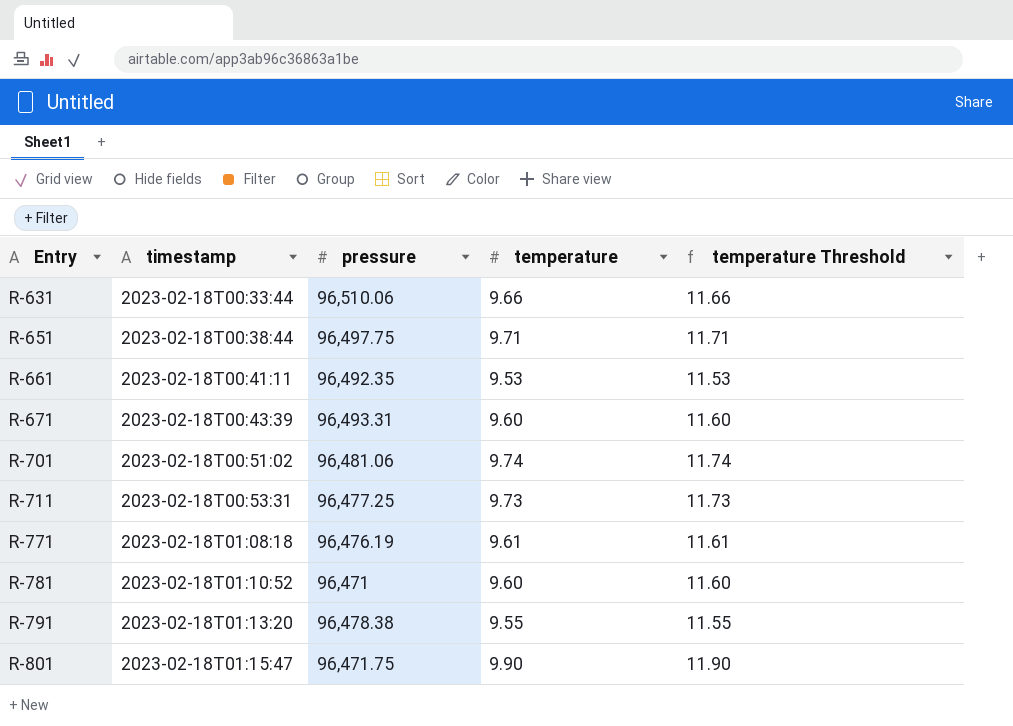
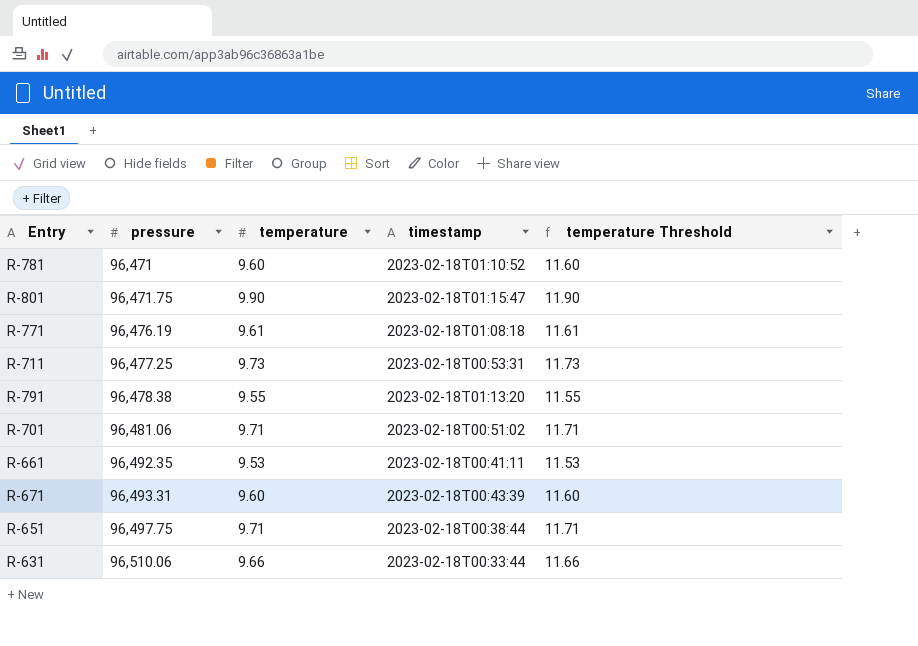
row order: Entry ascending -> pressure ascending
column timestamp | position: 2 -> 4
R-701 | temperature: 9.74 -> 9.71
R-701 | temperature Threshold: 11.74 -> 11.71

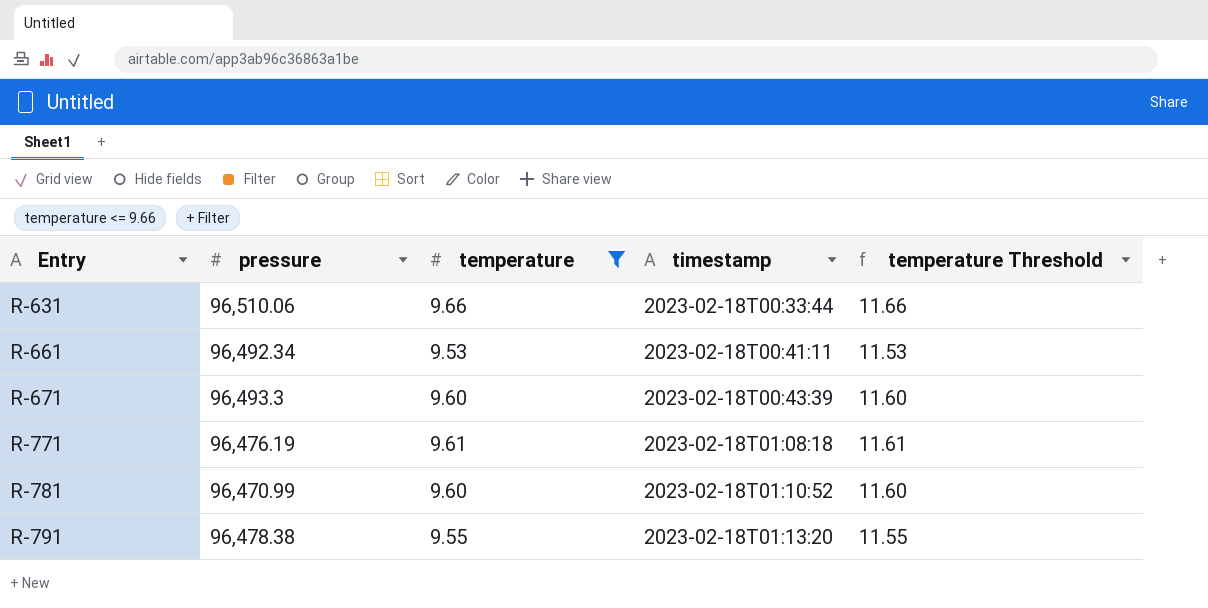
filter: none -> temperature <= 9.66
row order: pressure ascending -> Entry ascending
R-661 | pressure: 96,492.35 -> 96,492.34
R-671 | pressure: 96,493.31 -> 96,493.3
R-781 | pressure: 96,471 -> 96,470.99

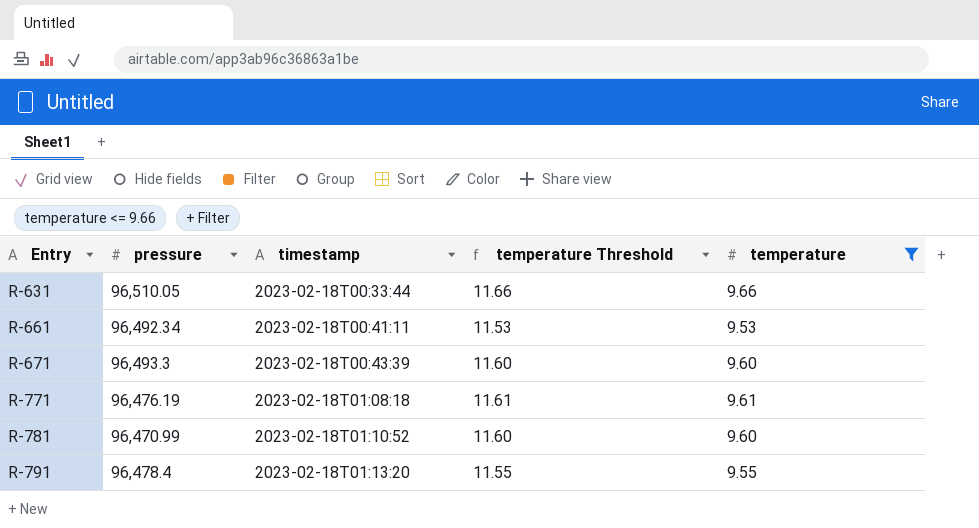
column temperature | position: 3 -> 5
R-631 | pressure: 96,510.06 -> 96,510.05
R-791 | pressure: 96,478.38 -> 96,478.4

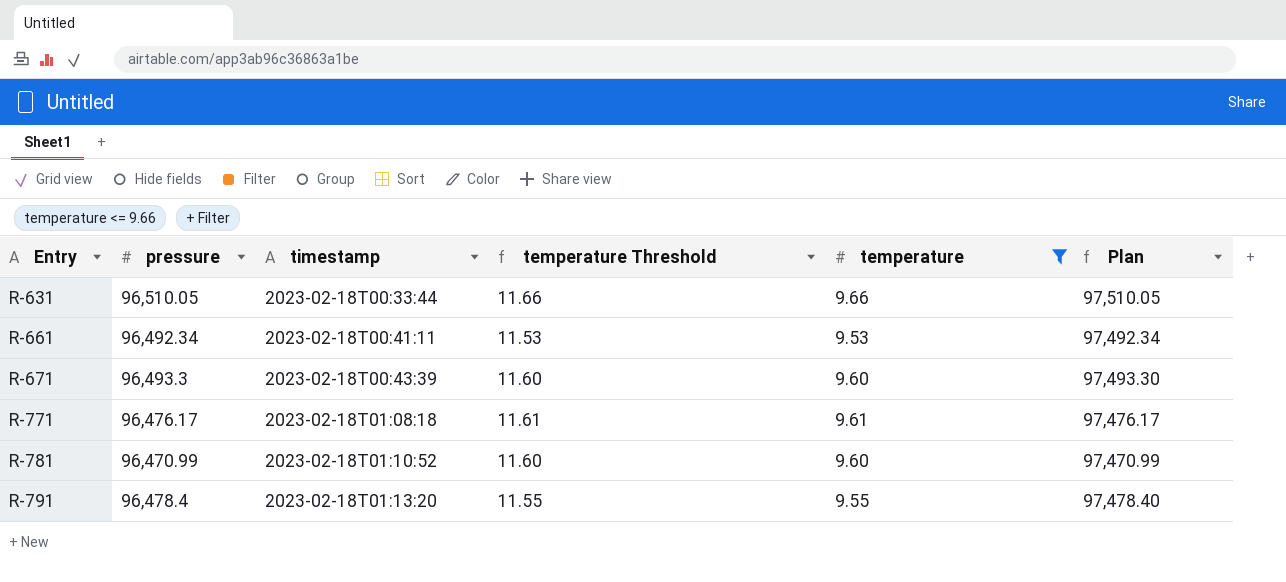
column Plan | formula: none -> [pressure] + 1000
R-771 | pressure: 96,476.19 -> 96,476.17

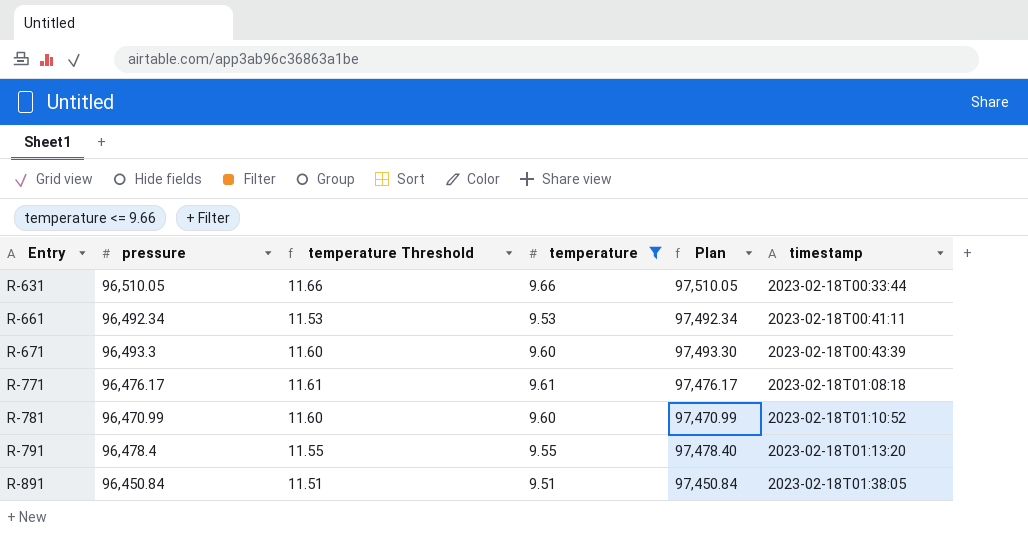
column timestamp | position: 3 -> 6
row R-891: none -> 96,450.84 | 11.51 | 9.51 | 97,450.84 | 2023-02-18T01:38:05

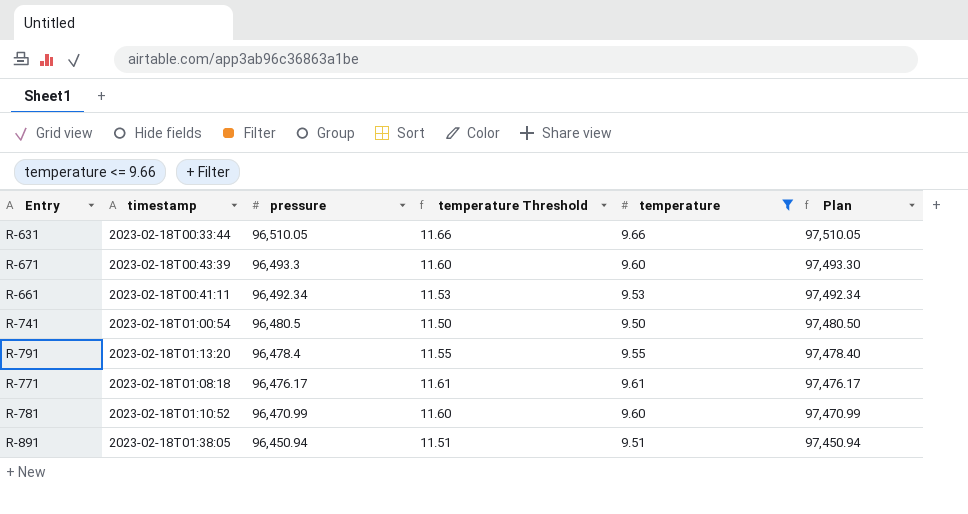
row order: Entry ascending -> pressure descending
column timestamp | position: 6 -> 2
row R-741: none -> 2023-02-18T01:00:54 | 96,480.5 | 11.50 | 9.50 | 97,480.50
R-891 | pressure: 96,450.84 -> 96,450.94
R-891 | Plan: 97,450.84 -> 97,450.94

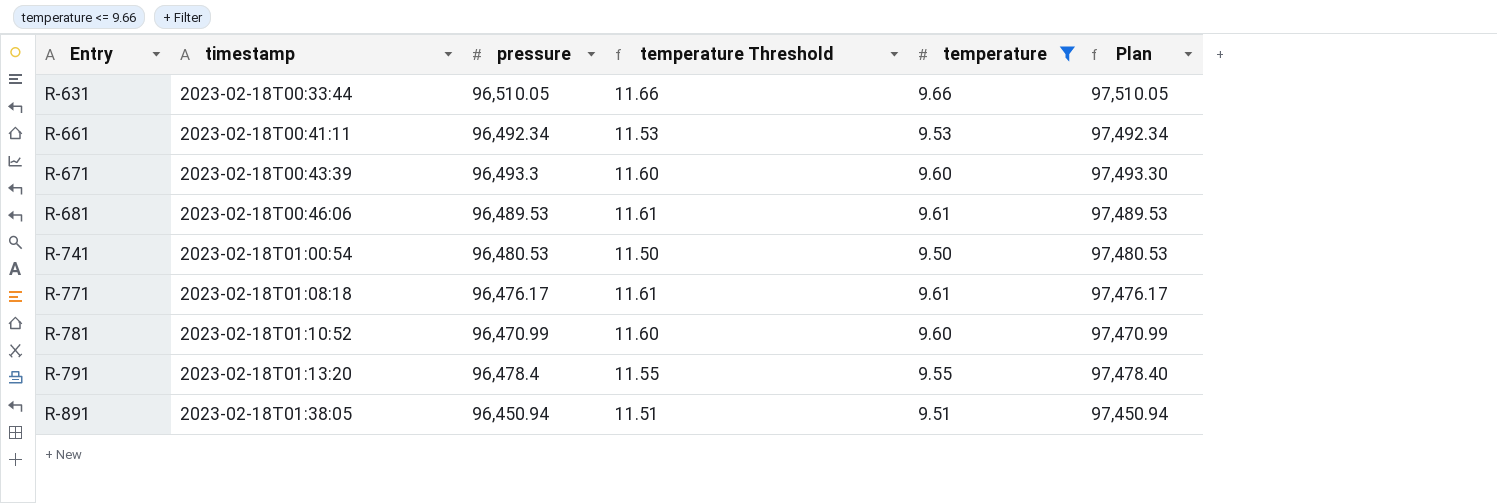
row order: pressure descending -> Entry ascending
row R-681: none -> 2023-02-18T00:46:06 | 96,489.53 | 11.61 | 9.61 | 97,489.53
R-741 | pressure: 96,480.5 -> 96,480.53
R-741 | Plan: 97,480.50 -> 97,480.53

